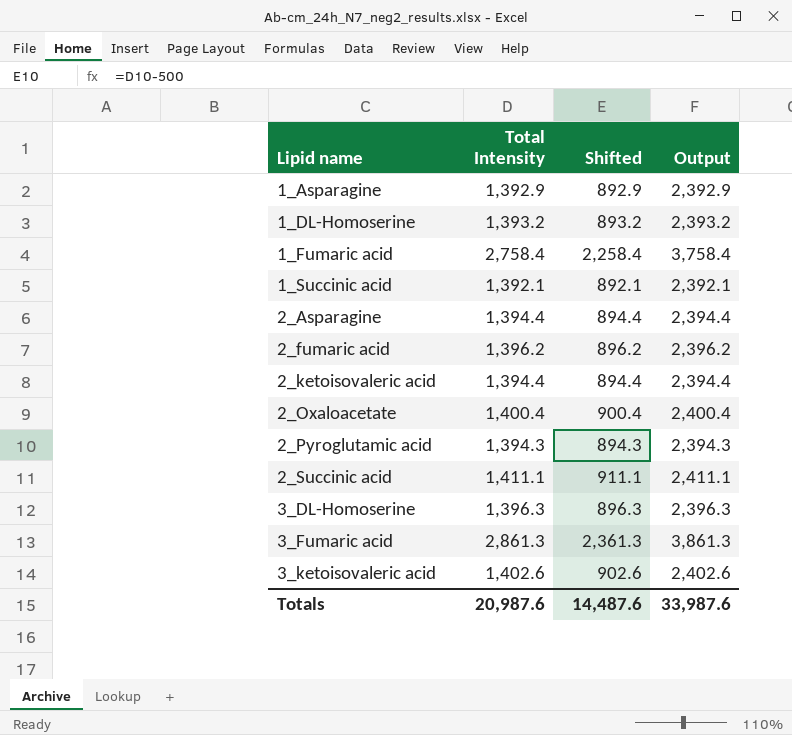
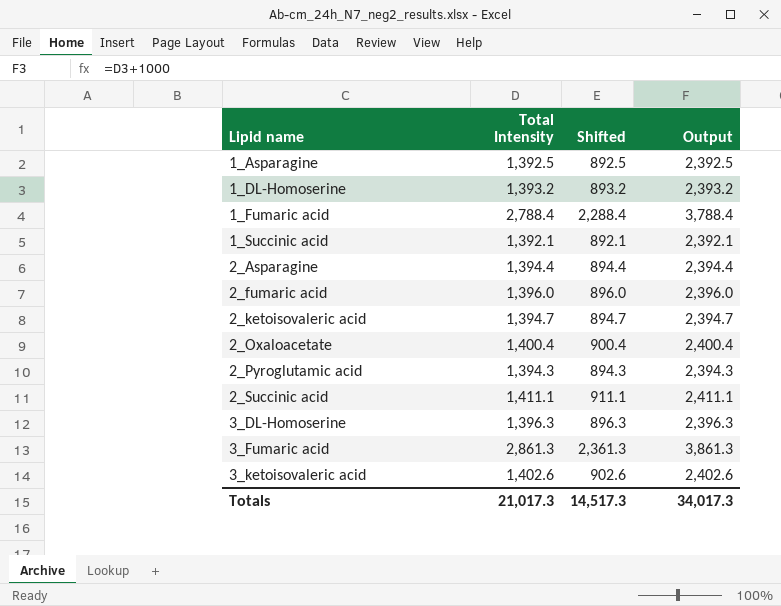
1_Asparagine | Total Intensity: 1,392.9 -> 1,392.5
1_Asparagine | Shifted: 892.9 -> 892.5
1_Asparagine | Output: 2,392.9 -> 2,392.5
1_Fumaric acid | Total Intensity: 2,758.4 -> 2,788.4
1_Fumaric acid | Shifted: 2,258.4 -> 2,288.4
1_Fumaric acid | Output: 3,758.4 -> 3,788.4
2_fumaric acid | Total Intensity: 1,396.2 -> 1,396.0
2_fumaric acid | Shifted: 896.2 -> 896.0
2_fumaric acid | Output: 2,396.2 -> 2,396.0
2_ketoisovaleric acid | Total Intensity: 1,394.4 -> 1,394.7
2_ketoisovaleric acid | Shifted: 894.4 -> 894.7
2_ketoisovaleric acid | Output: 2,394.4 -> 2,394.7
Totals | Total Intensity: 20,987.6 -> 21,017.3
Totals | Shifted: 14,487.6 -> 14,517.3
Totals | Output: 33,987.6 -> 34,017.3

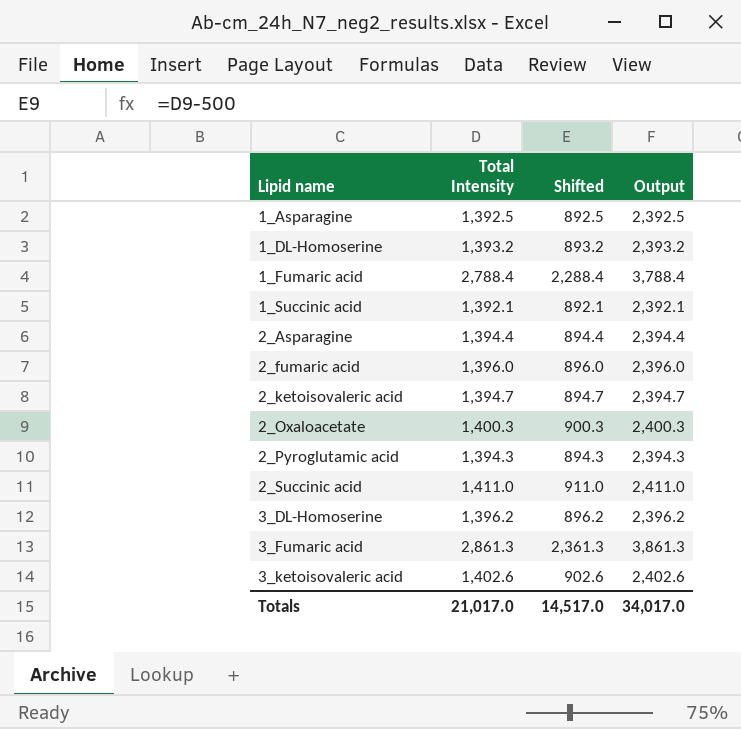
2_Oxaloacetate | Total Intensity: 1,400.4 -> 1,400.3
2_Oxaloacetate | Shifted: 900.4 -> 900.3
2_Oxaloacetate | Output: 2,400.4 -> 2,400.3
2_Succinic acid | Total Intensity: 1,411.1 -> 1,411.0
2_Succinic acid | Shifted: 911.1 -> 911.0
2_Succinic acid | Output: 2,411.1 -> 2,411.0
3_DL-Homoserine | Total Intensity: 1,396.3 -> 1,396.2
3_DL-Homoserine | Shifted: 896.3 -> 896.2
3_DL-Homoserine | Output: 2,396.3 -> 2,396.2
Totals | Total Intensity: 21,017.3 -> 21,017.0
Totals | Shifted: 14,517.3 -> 14,517.0
Totals | Output: 34,017.3 -> 34,017.0

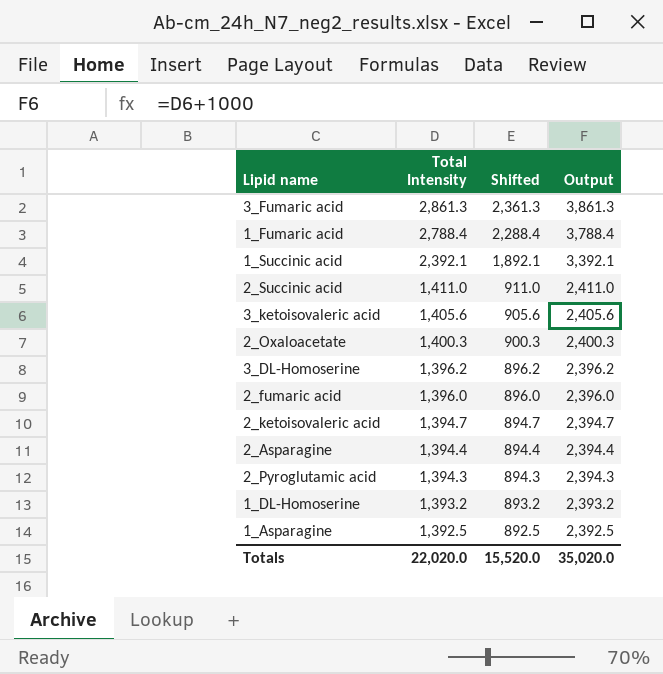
row order: Lipid name ascending -> Total Intensity descending
1_Succinic acid | Total Intensity: 1,392.1 -> 2,392.1
1_Succinic acid | Shifted: 892.1 -> 1,892.1
1_Succinic acid | Output: 2,392.1 -> 3,392.1
3_ketoisovaleric acid | Total Intensity: 1,402.6 -> 1,405.6
3_ketoisovaleric acid | Shifted: 902.6 -> 905.6
3_ketoisovaleric acid | Output: 2,402.6 -> 2,405.6
Totals | Total Intensity: 21,017.0 -> 22,020.0
Totals | Shifted: 14,517.0 -> 15,520.0
Totals | Output: 34,017.0 -> 35,020.0

